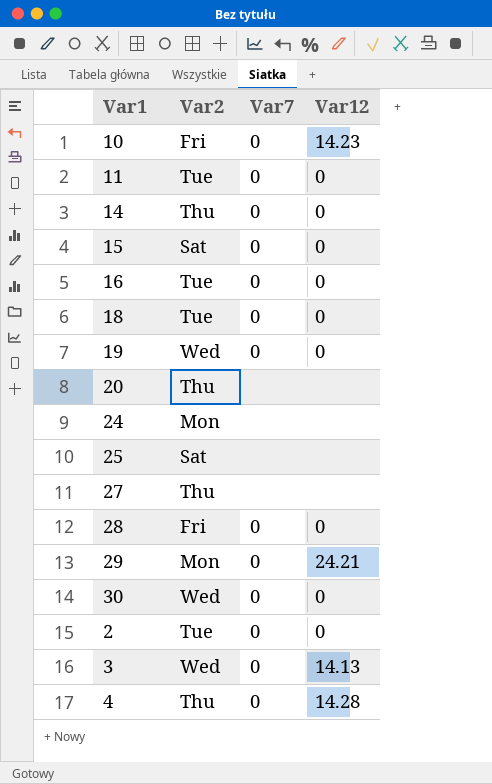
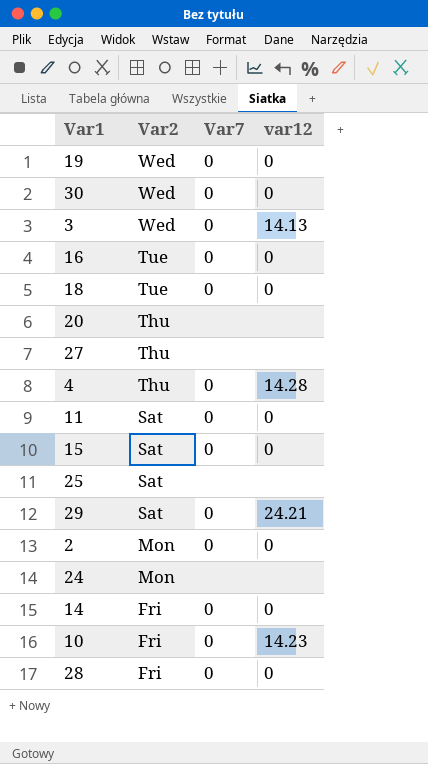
row order: none -> Var2 descending
column name: Var12 -> var12
11 | Var2: Tue -> Sat
29 | Var2: Mon -> Sat
2 | Var2: Tue -> Mon
14 | Var2: Thu -> Fri

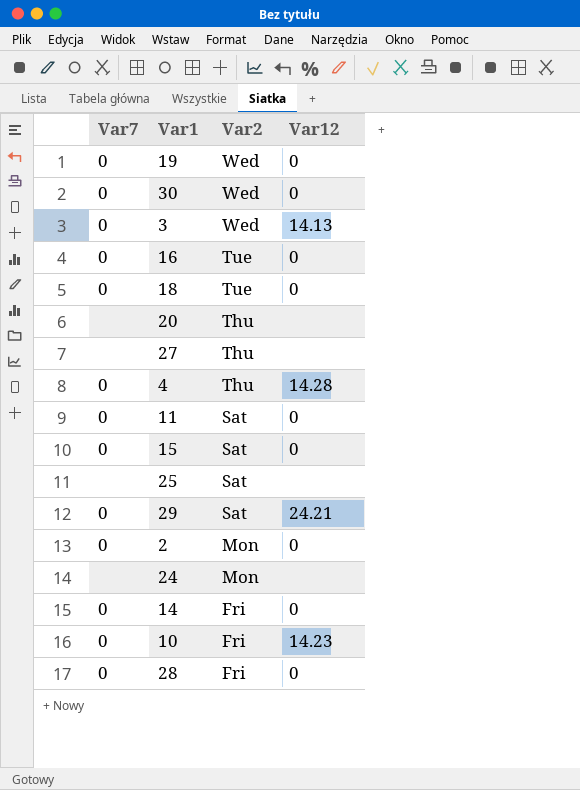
column Var7 | position: 3 -> 1
column name: var12 -> Var12

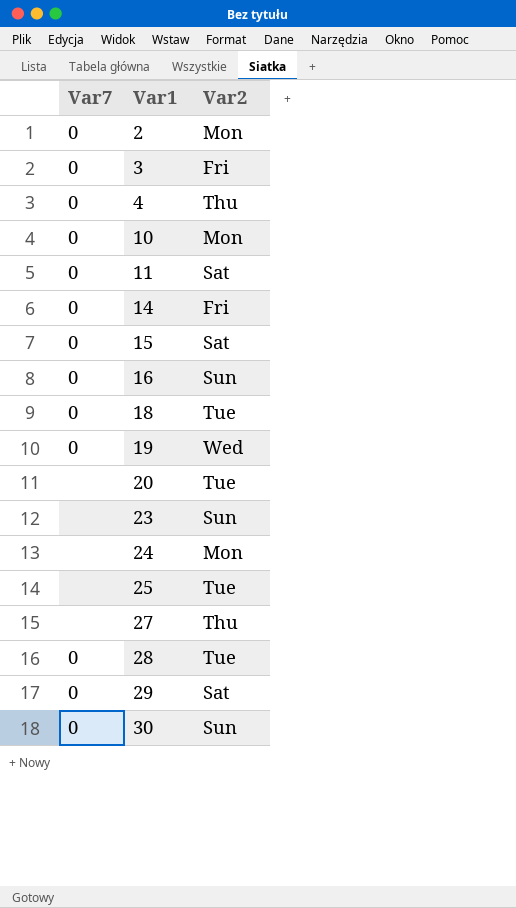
row order: Var2 descending -> Var1 ascending
column Var12 | position: 4 -> none
3 | Var2: Wed -> Fri
10 | Var2: Fri -> Mon
16 | Var2: Tue -> Sun
20 | Var2: Thu -> Tue
row 23: none -> none | Sun
25 | Var2: Sat -> Tue
28 | Var2: Fri -> Tue
30 | Var2: Wed -> Sun

